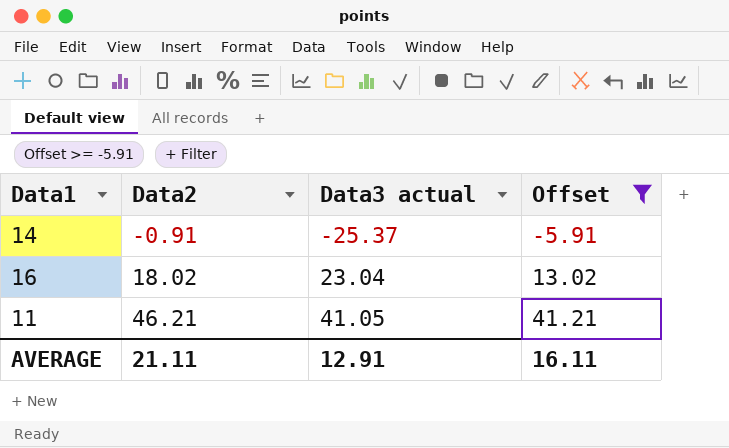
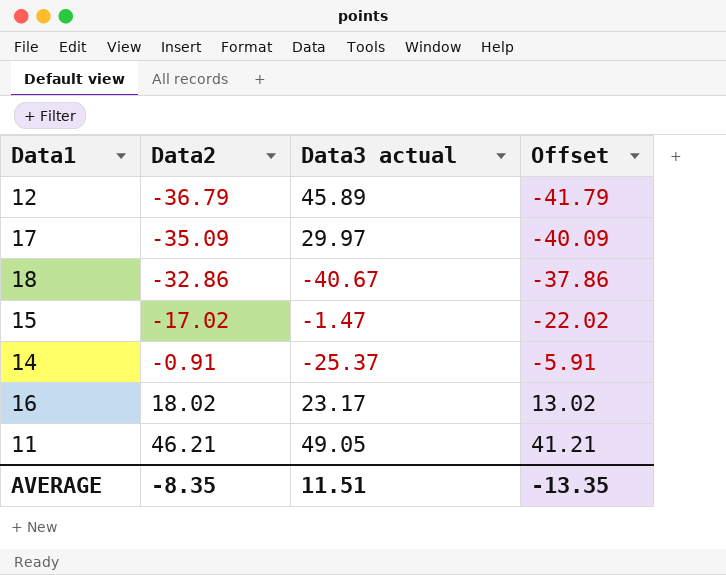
filter: Offset >= -5.91 -> none
16 | Data3 actual: 23.04 -> 23.17
11 | Data3 actual: 41.05 -> 49.05
AVERAGE | Data2: 21.11 -> -8.35
AVERAGE | Data3 actual: 12.91 -> 11.51
AVERAGE | Offset: 16.11 -> -13.35

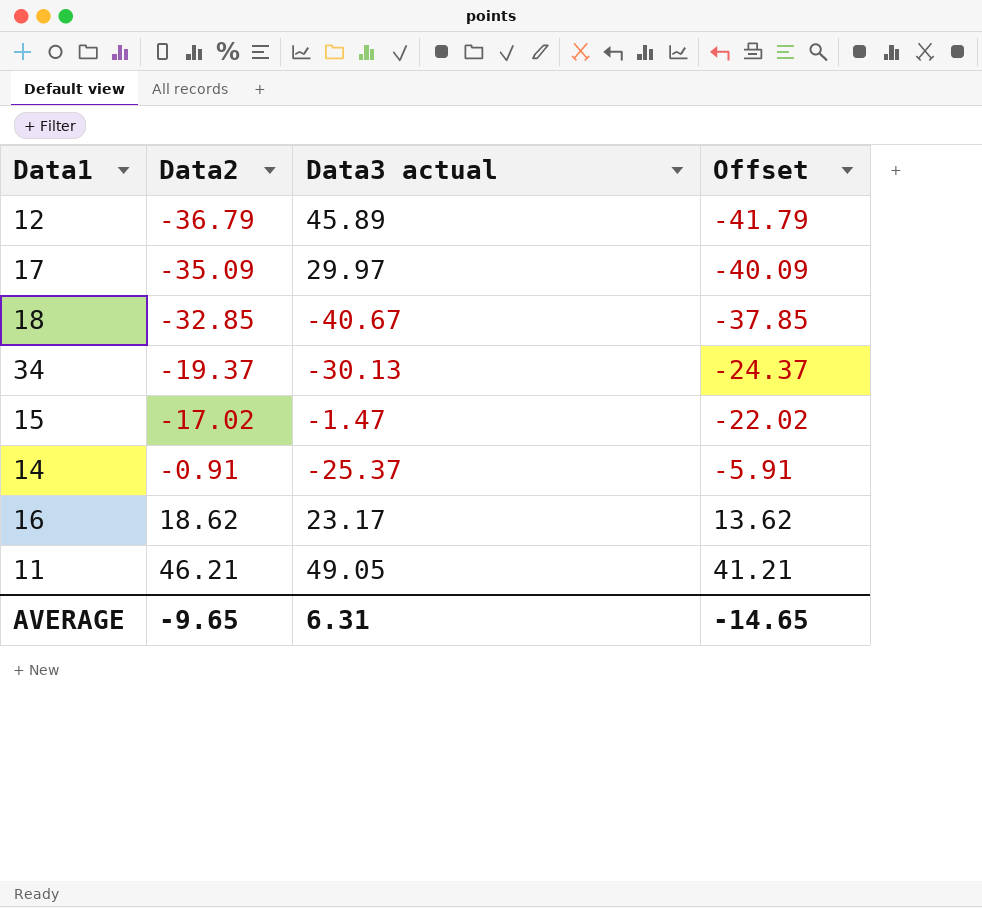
18 | Data2: -32.86 -> -32.85
18 | Offset: -37.86 -> -37.85
row 34: none -> -19.37 | -30.13 | -24.37
16 | Data2: 18.02 -> 18.62
16 | Offset: 13.02 -> 13.62
AVERAGE | Data2: -8.35 -> -9.65
AVERAGE | Data3 actual: 11.51 -> 6.31
AVERAGE | Offset: -13.35 -> -14.65

